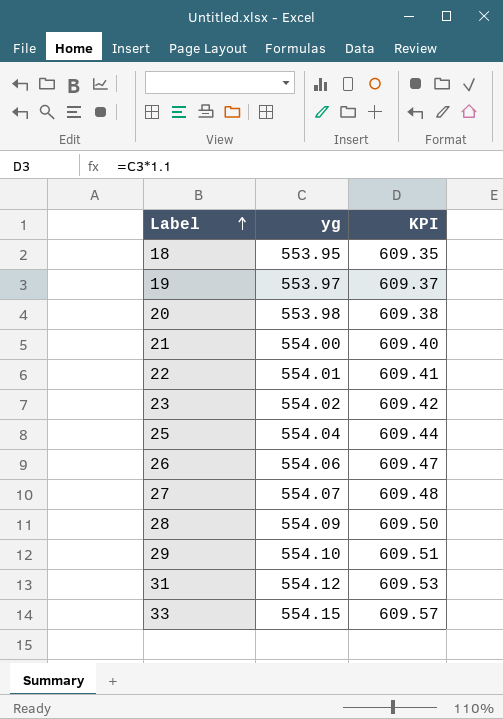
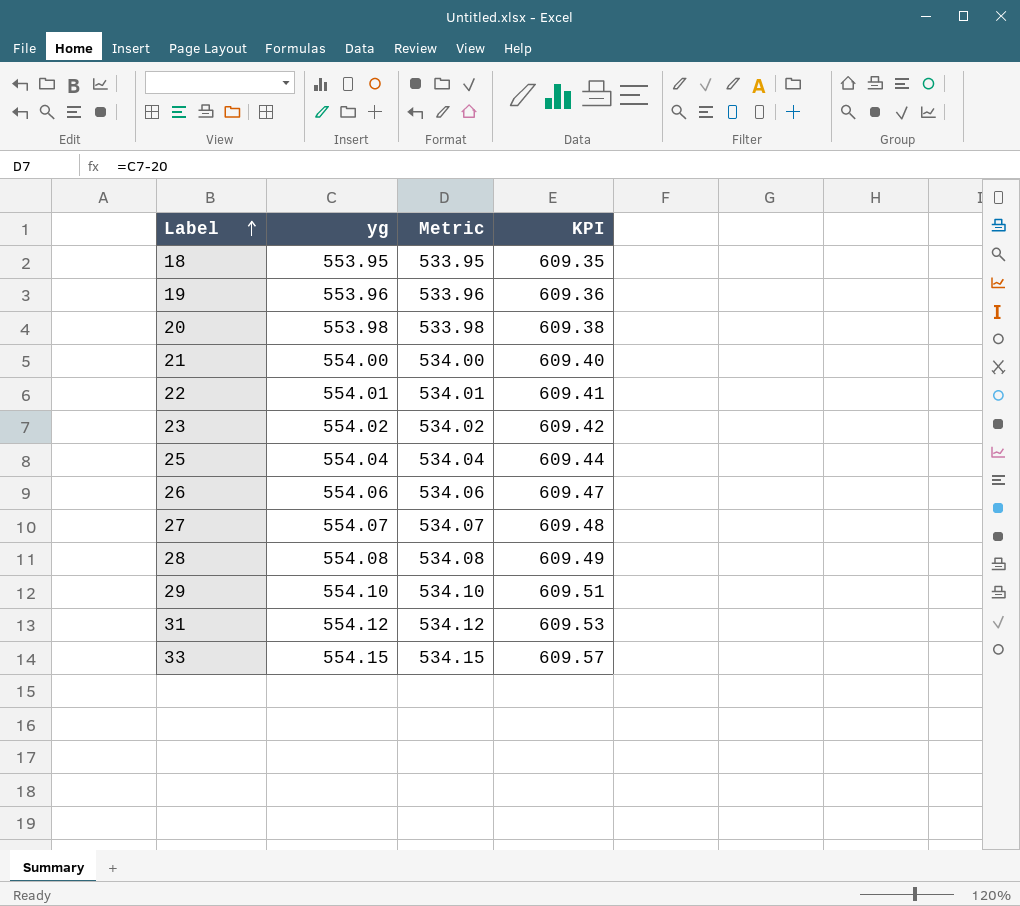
column Metric | formula: none -> [yg] - 20
19 | yg: 553.97 -> 553.96
19 | KPI: 609.37 -> 609.36
28 | yg: 554.09 -> 554.08
28 | KPI: 609.50 -> 609.49

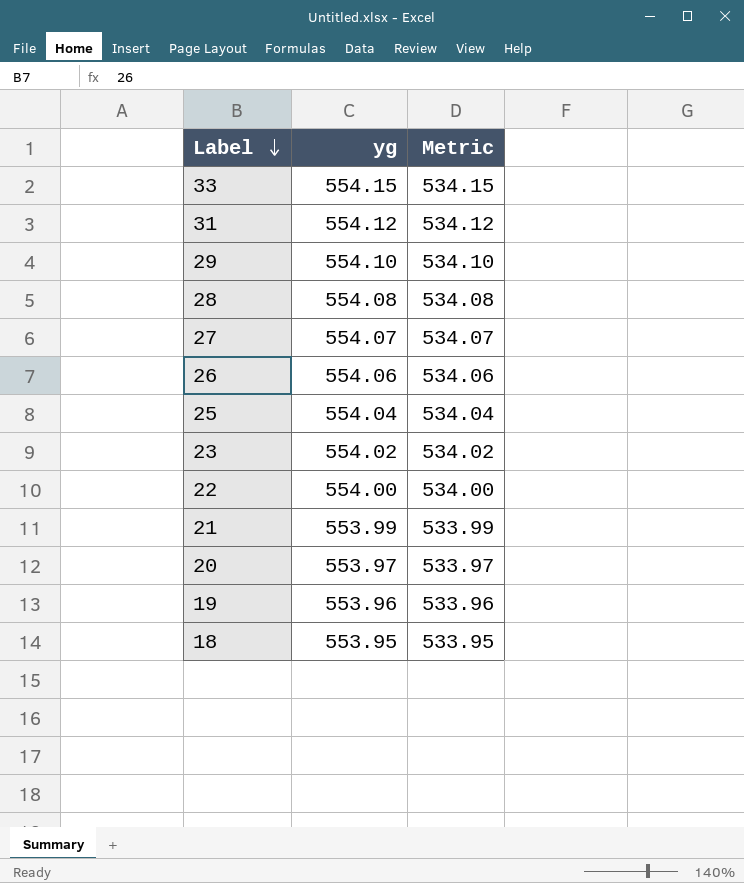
row order: Label ascending -> Label descending
column KPI | formula: [yg] * 1.1 -> none
22 | yg: 554.01 -> 554.00
22 | Metric: 534.01 -> 534.00
21 | yg: 554.00 -> 553.99
21 | Metric: 534.00 -> 533.99
20 | yg: 553.98 -> 553.97
20 | Metric: 533.98 -> 533.97

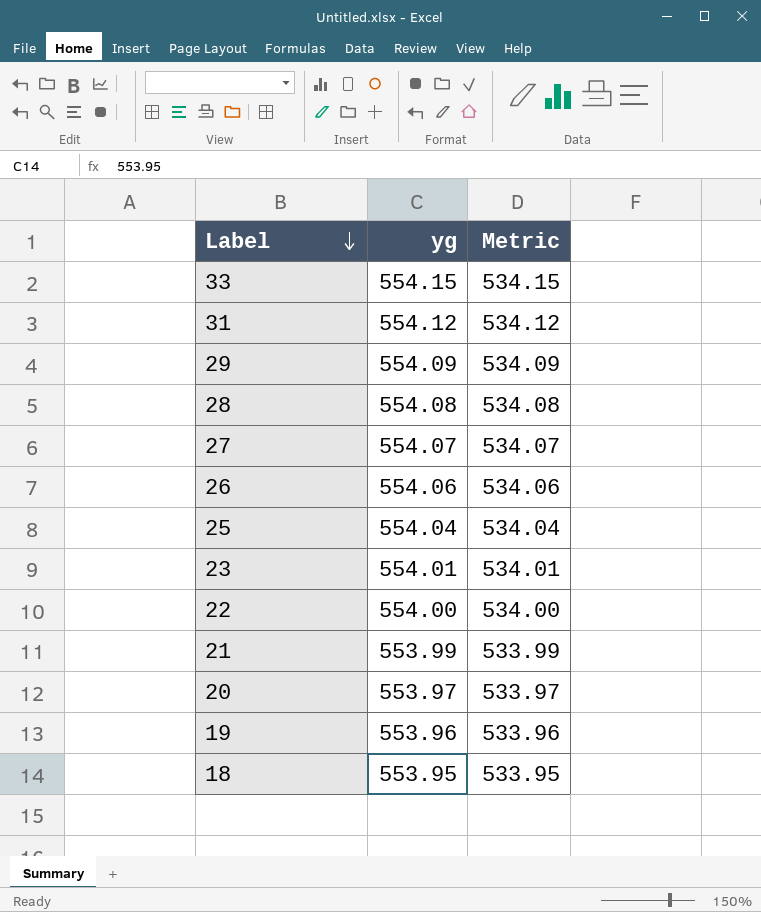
29 | yg: 554.10 -> 554.09
29 | Metric: 534.10 -> 534.09
23 | yg: 554.02 -> 554.01
23 | Metric: 534.02 -> 534.01

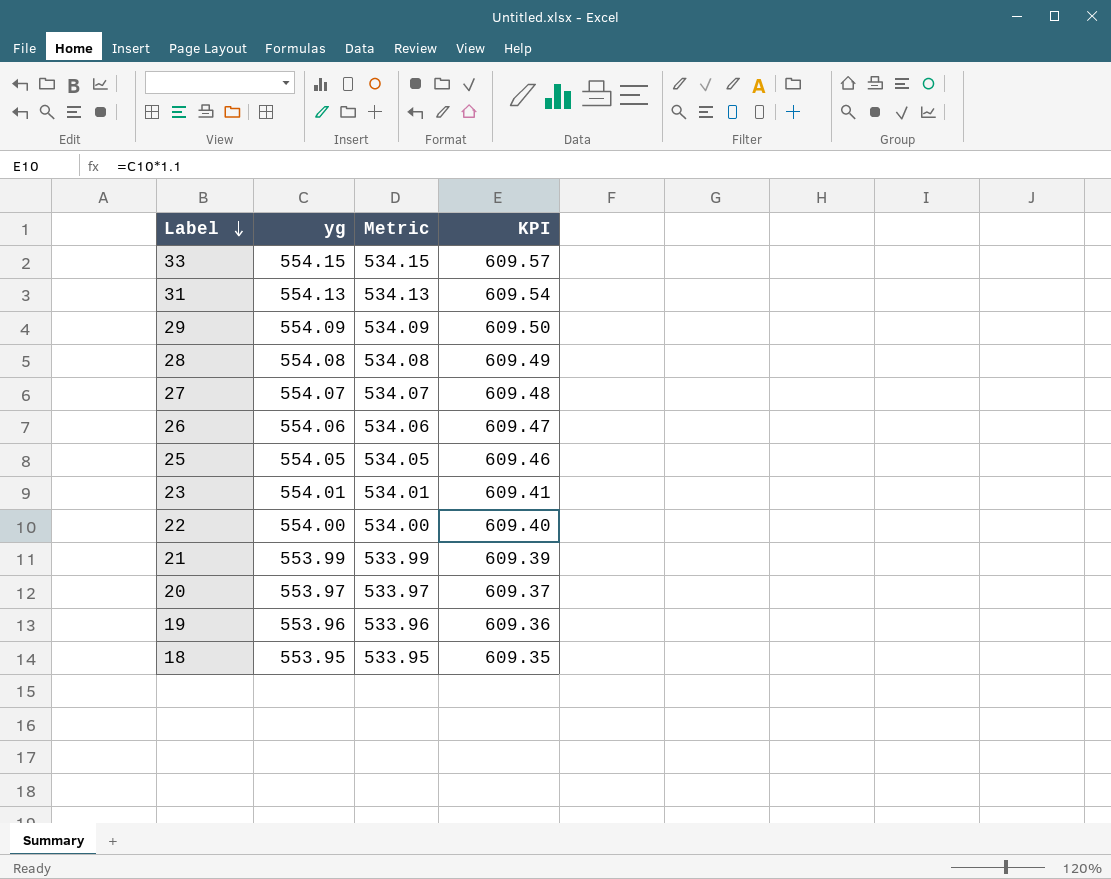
column KPI | formula: none -> [yg] * 1.1
31 | yg: 554.12 -> 554.13
31 | Metric: 534.12 -> 534.13
25 | yg: 554.04 -> 554.05
25 | Metric: 534.04 -> 534.05

